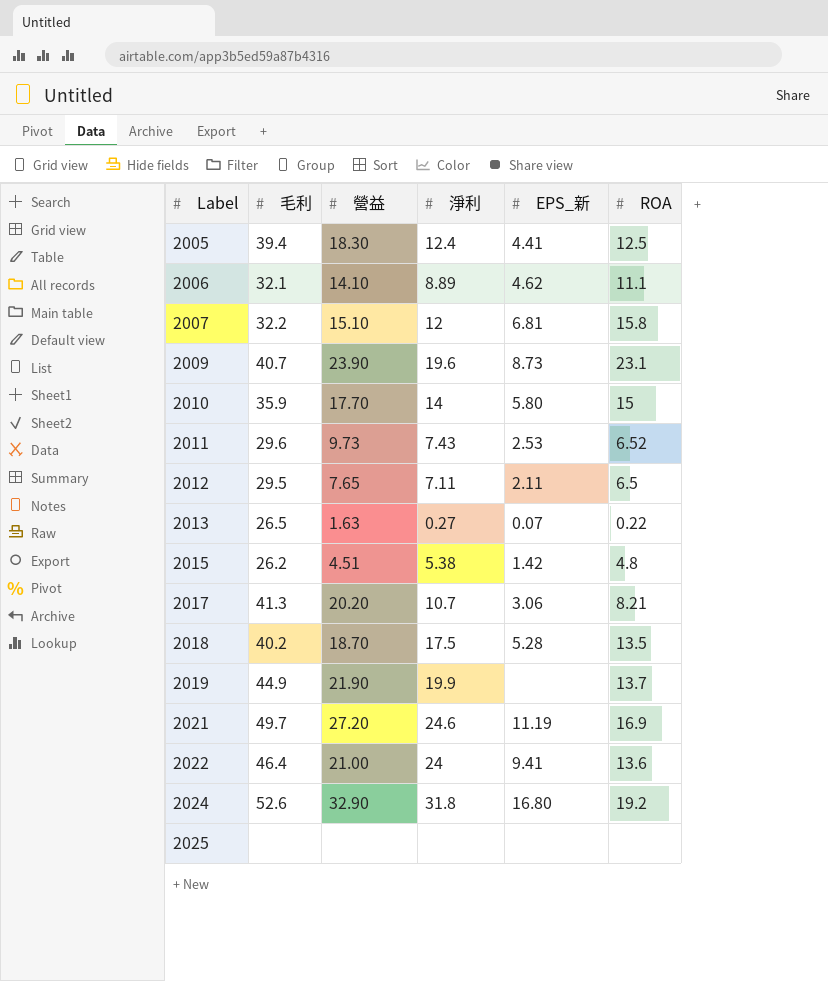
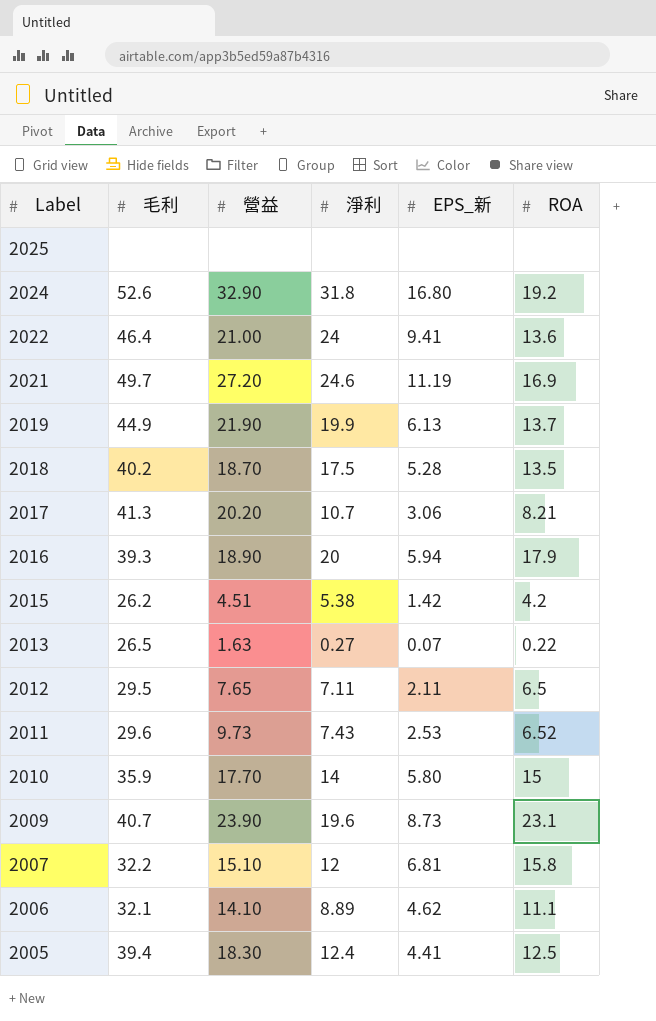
row order: Label ascending -> Label descending
2019 | EPS_新: none -> 6.13
row 2016: none -> 39.3 | 18.90 | 20 | 5.94 | 17.9
2015 | ROA: 4.8 -> 4.2

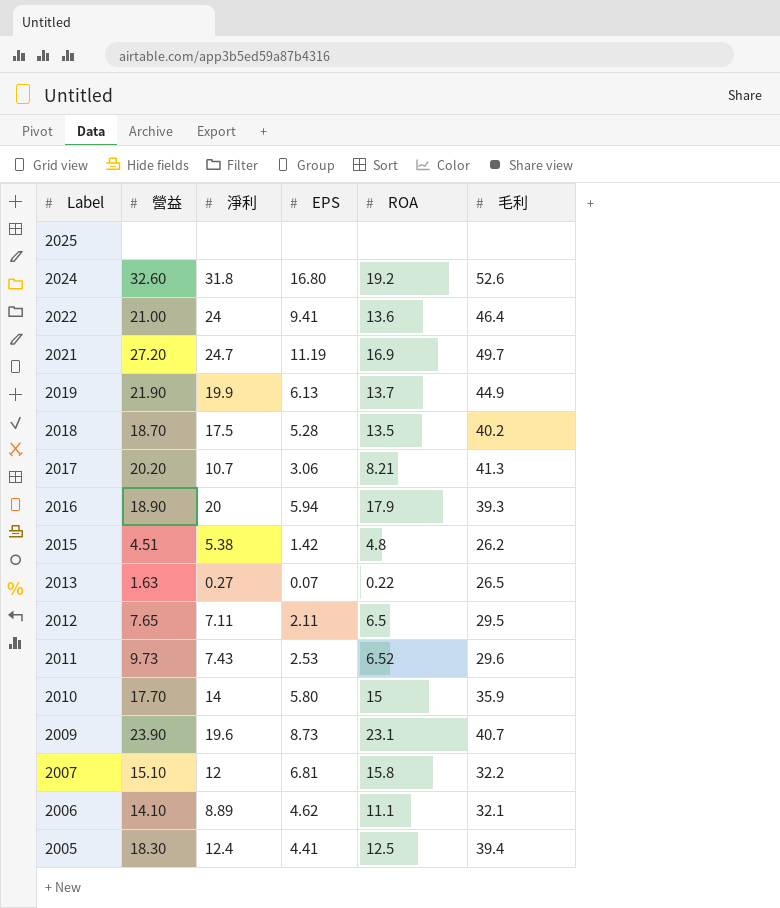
column name: EPS_新 -> EPS
column 毛利 | position: 2 -> 6
2024 | 營益: 32.90 -> 32.60
2021 | 淨利: 24.6 -> 24.7
2015 | ROA: 4.2 -> 4.8

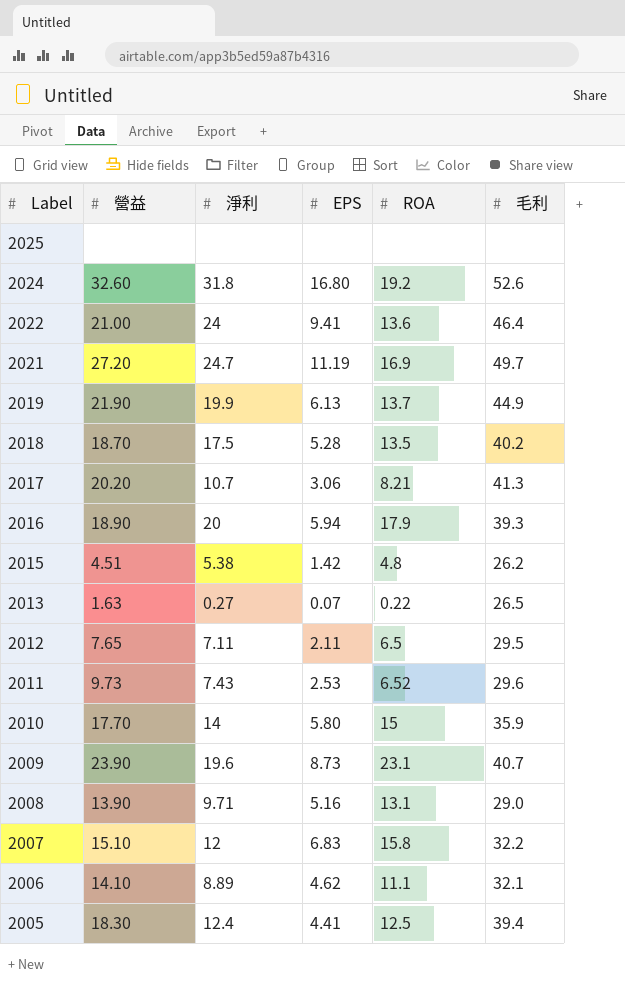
row 2008: none -> 13.90 | 9.71 | 5.16 | 13.1 | 29.0
2007 | EPS: 6.81 -> 6.83

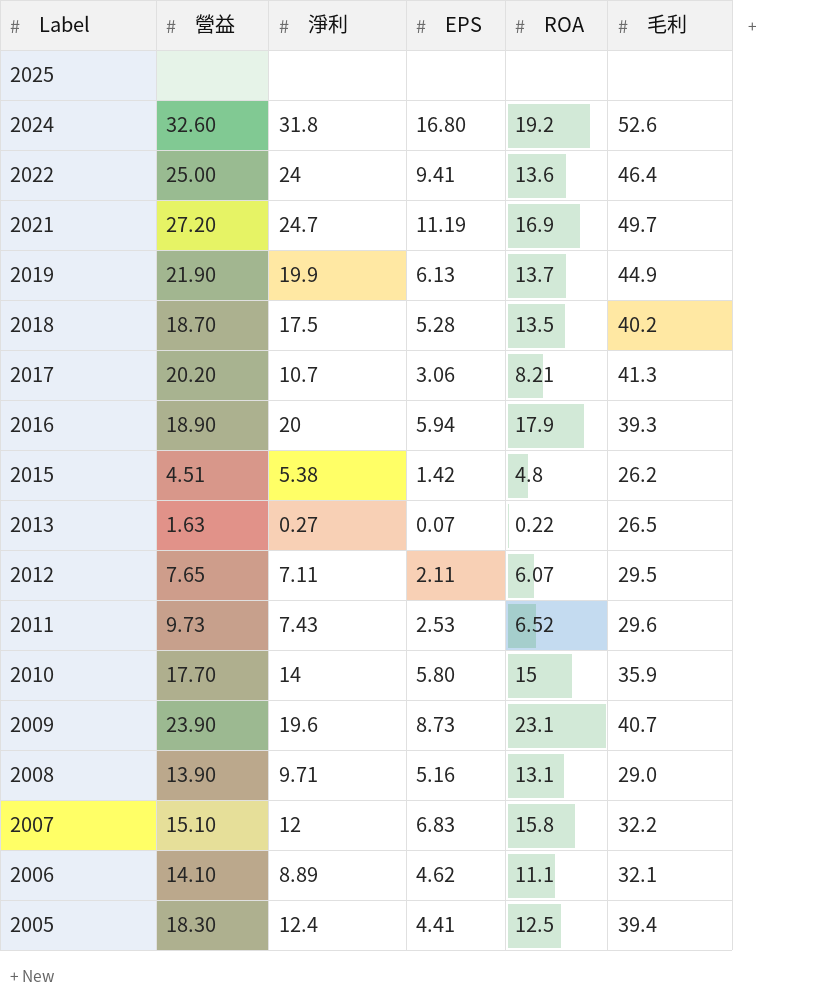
2022 | 營益: 21.00 -> 25.00
2012 | ROA: 6.5 -> 6.07

